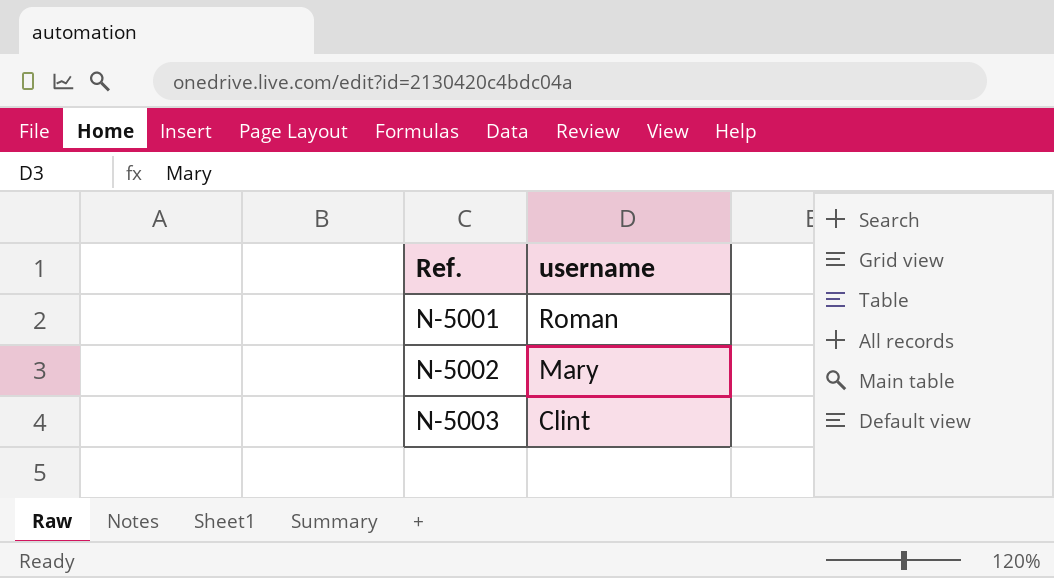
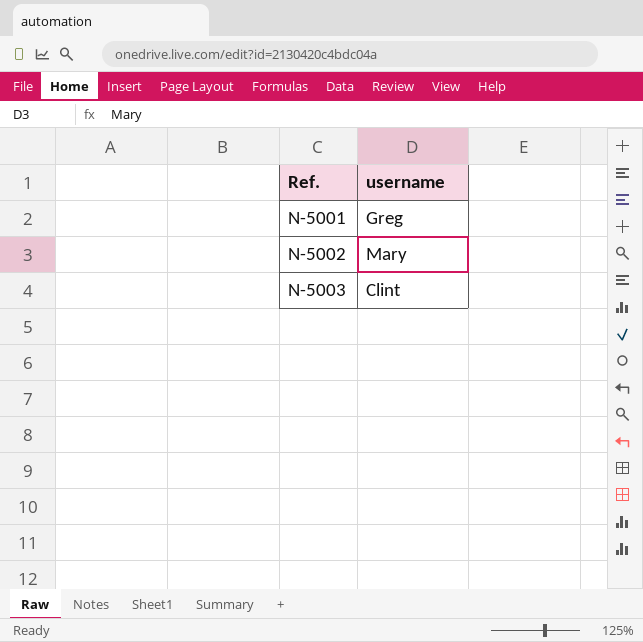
N-5001 | username: Roman -> Greg

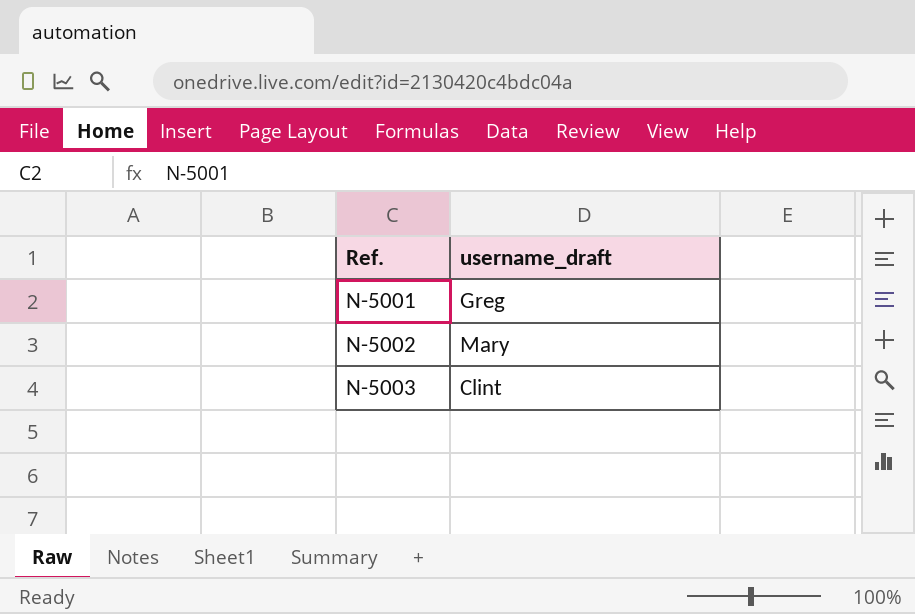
column name: username -> username_draft

